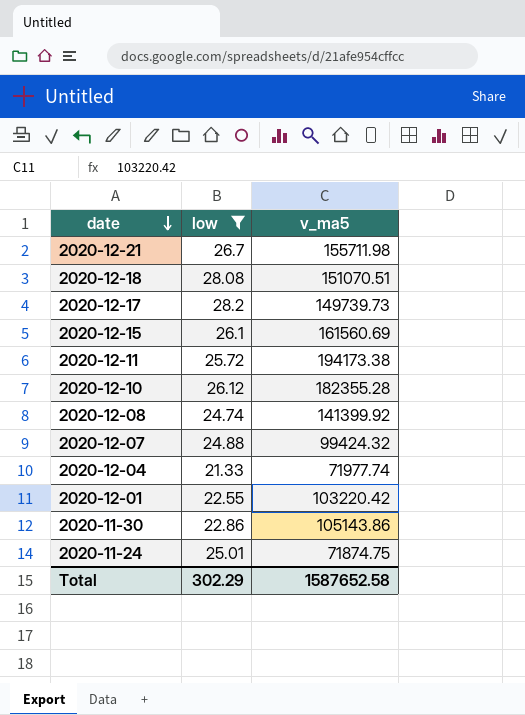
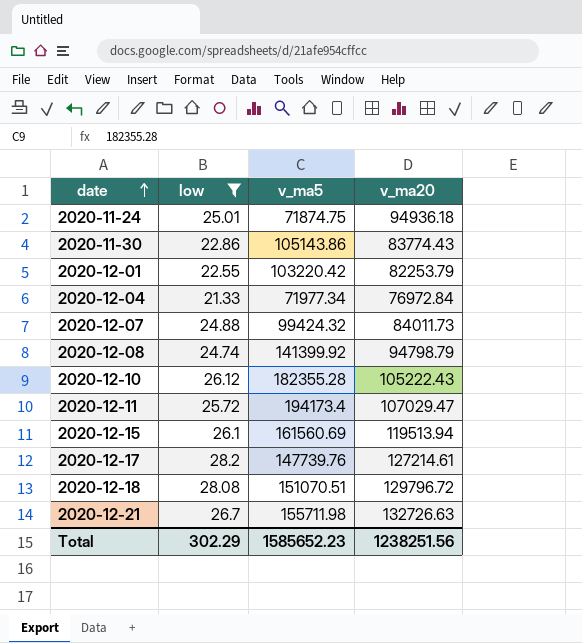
row order: date descending -> date ascending
column v_ma20 | position: none -> 4
2020-12-04 | v_ma5: 71977.74 -> 71977.34
2020-12-11 | v_ma5: 194173.38 -> 194173.4
2020-12-17 | v_ma5: 149739.73 -> 147739.76
Total | v_ma5: 1587652.58 -> 1585652.23

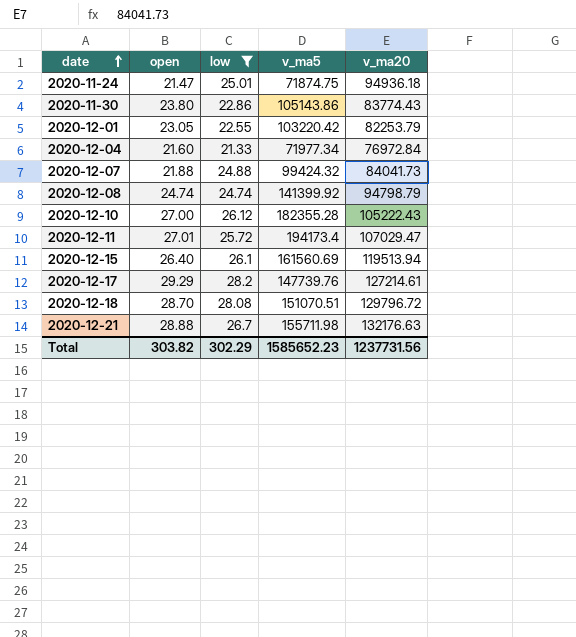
column open | position: none -> 2
2020-12-07 | v_ma20: 84011.73 -> 84041.73
2020-12-21 | v_ma20: 132726.63 -> 132176.63
Total | v_ma20: 1238251.56 -> 1237731.56

